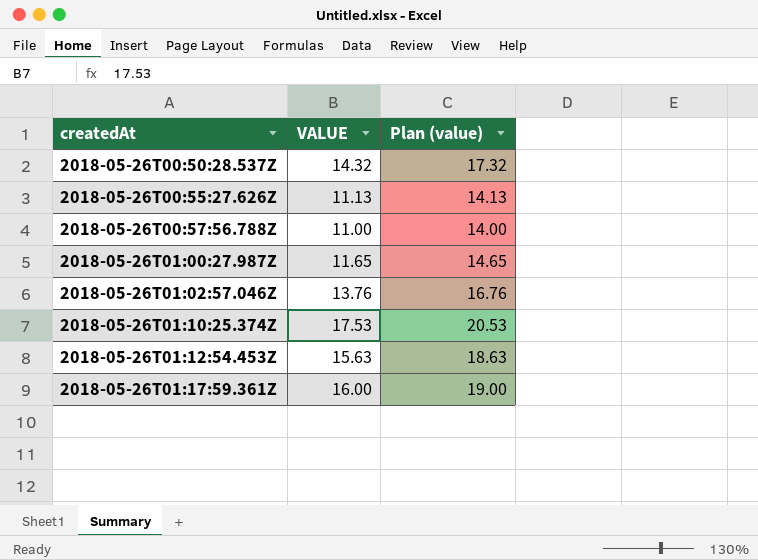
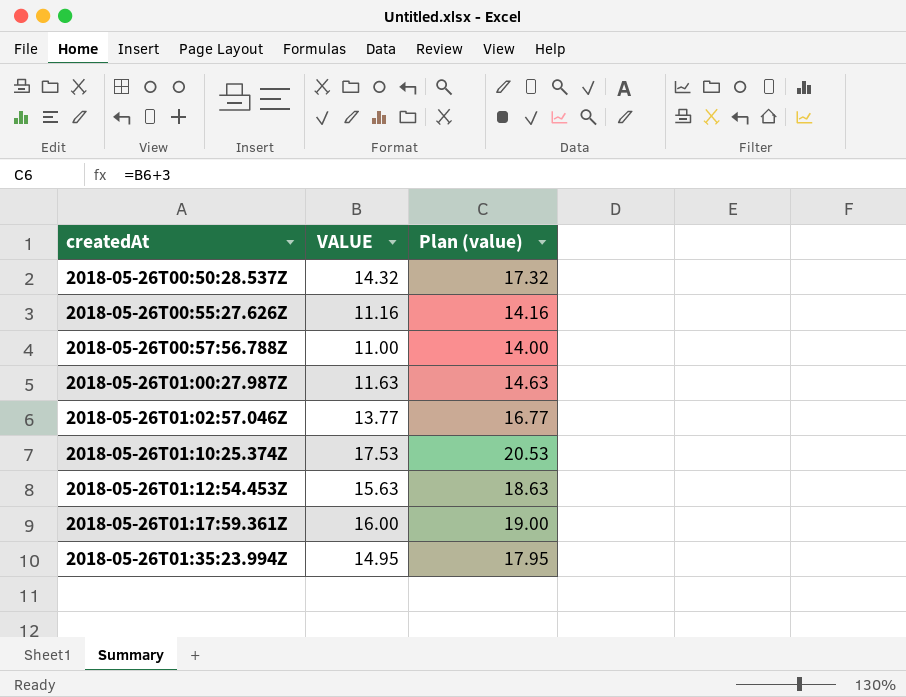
2018-05-26T00:55:27.626Z | VALUE: 11.13 -> 11.16
2018-05-26T00:55:27.626Z | Plan (value): 14.13 -> 14.16
2018-05-26T01:00:27.987Z | VALUE: 11.65 -> 11.63
2018-05-26T01:00:27.987Z | Plan (value): 14.65 -> 14.63
2018-05-26T01:02:57.046Z | VALUE: 13.76 -> 13.77
2018-05-26T01:02:57.046Z | Plan (value): 16.76 -> 16.77
row 2018-05-26T01:35:23.994Z: none -> 14.95 | 17.95

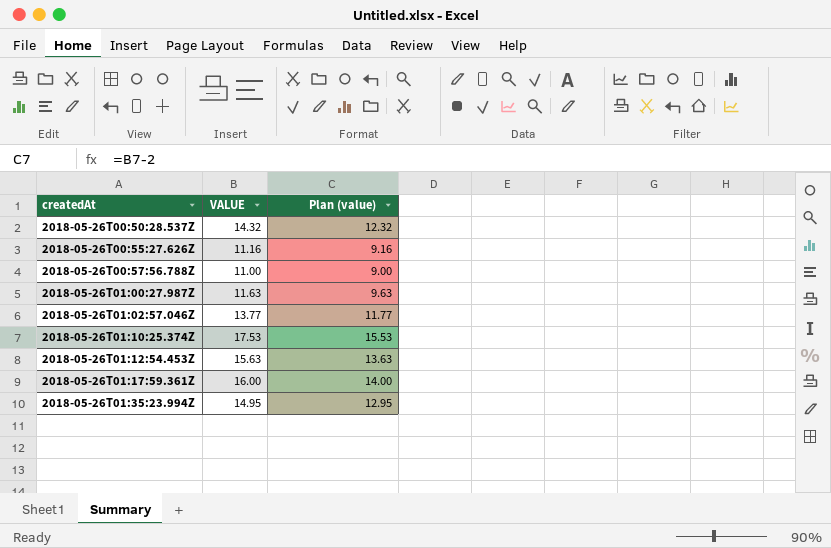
column Plan (value) | formula: [VALUE] + 3 -> [VALUE] - 2

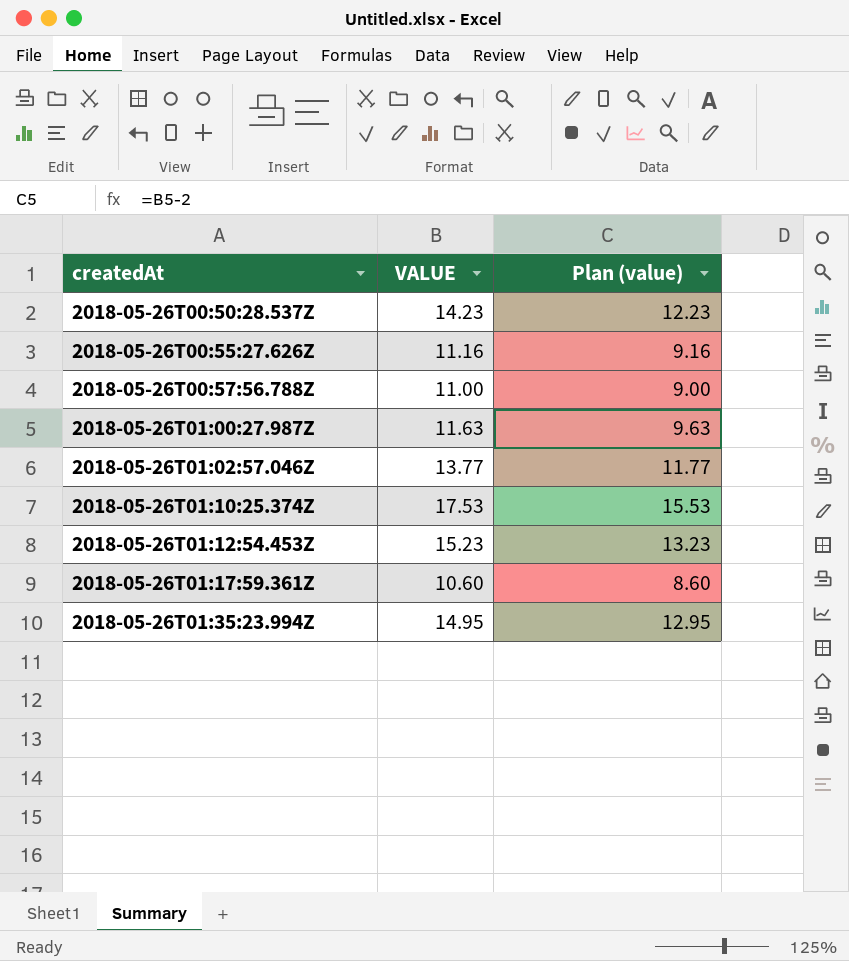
2018-05-26T00:50:28.537Z | VALUE: 14.32 -> 14.23
2018-05-26T00:50:28.537Z | Plan (value): 12.32 -> 12.23
2018-05-26T01:12:54.453Z | VALUE: 15.63 -> 15.23
2018-05-26T01:12:54.453Z | Plan (value): 13.63 -> 13.23
2018-05-26T01:17:59.361Z | VALUE: 16.00 -> 10.60
2018-05-26T01:17:59.361Z | Plan (value): 14.00 -> 8.60

